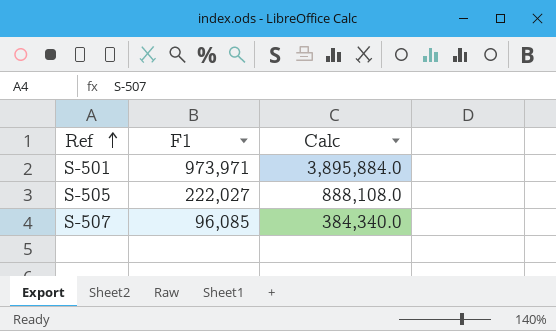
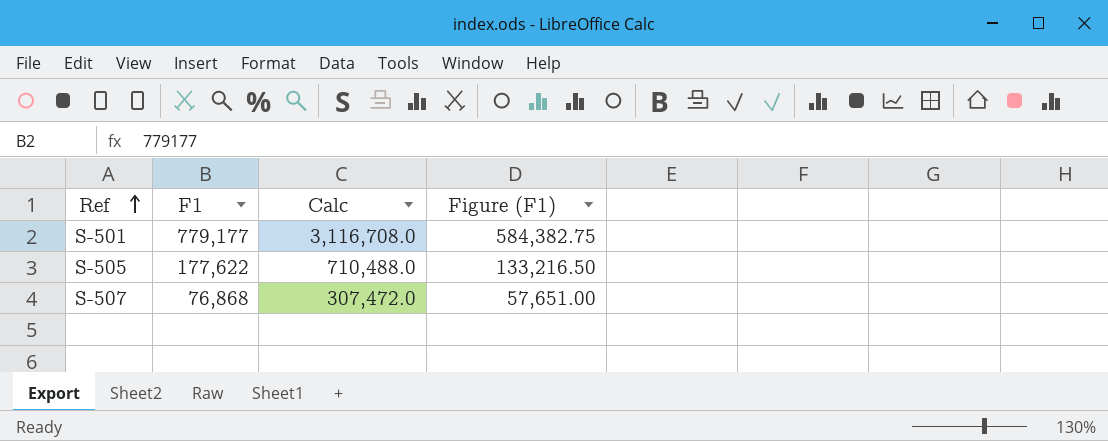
column Figure (F1) | formula: none -> [F1] * 0.75
S-501 | F1: 973,971 -> 779,177
S-501 | Calc: 3,895,884.0 -> 3,116,708.0
S-505 | F1: 222,027 -> 177,622
S-505 | Calc: 888,108.0 -> 710,488.0
S-507 | F1: 96,085 -> 76,868
S-507 | Calc: 384,340.0 -> 307,472.0

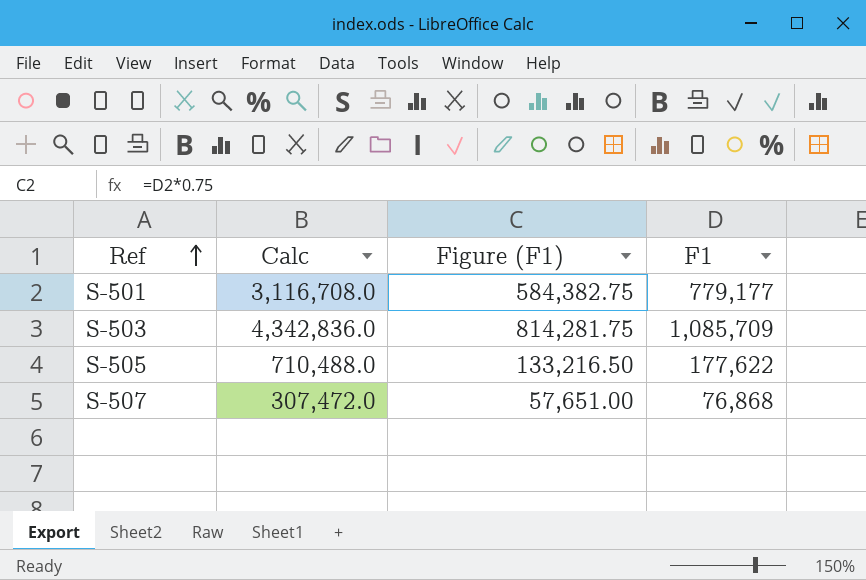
column F1 | position: 2 -> 4
row S-503: none -> 4,342,836.0 | 814,281.75 | 1,085,709

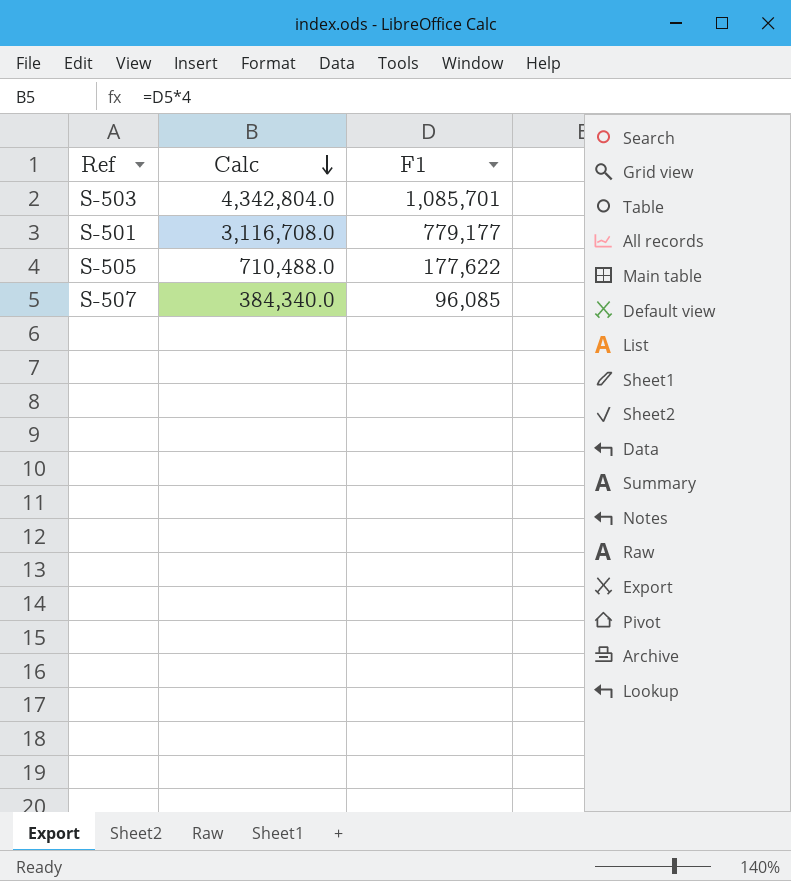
row order: Ref ascending -> Calc descending
column Figure (F1) | formula: [F1] * 0.75 -> none
S-503 | Calc: 4,342,836.0 -> 4,342,804.0
S-503 | F1: 1,085,709 -> 1,085,701
S-507 | Calc: 307,472.0 -> 384,340.0
S-507 | F1: 76,868 -> 96,085

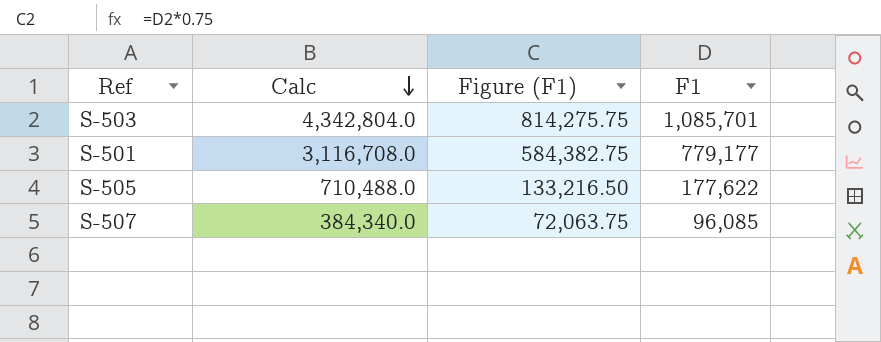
column Figure (F1) | formula: none -> [F1] * 0.75

